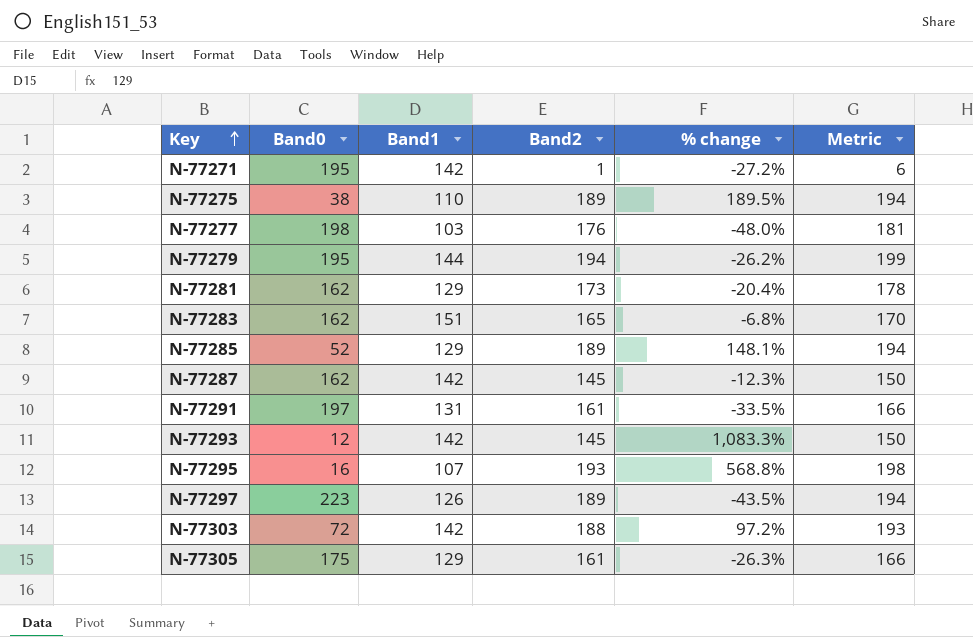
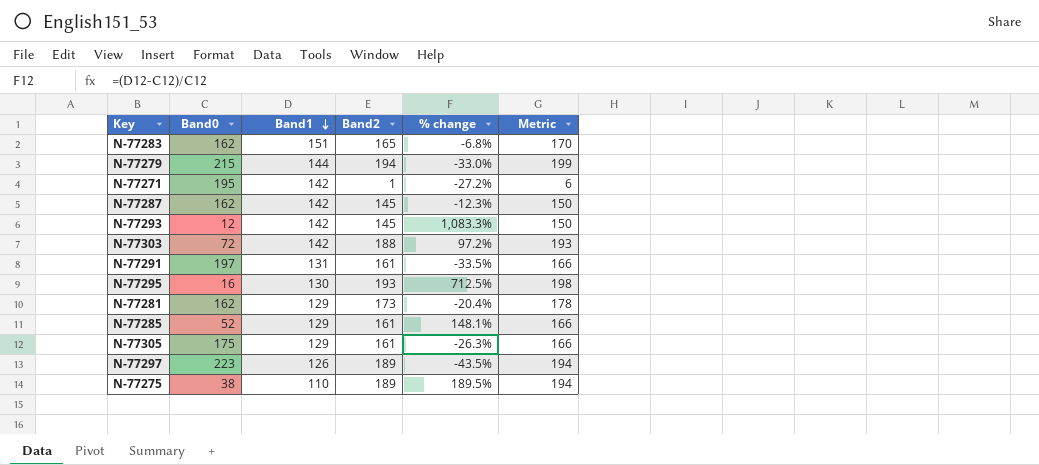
row order: Key ascending -> Band1 descending
row N-77277: 198 | 103 | 176 | -48.0% | 181 -> none
N-77279 | Band0: 195 -> 215
N-77279 | % change: -26.2% -> -33.0%
N-77295 | Band1: 107 -> 130
N-77295 | % change: 568.8% -> 712.5%
N-77285 | Band2: 189 -> 161
N-77285 | Metric: 194 -> 166

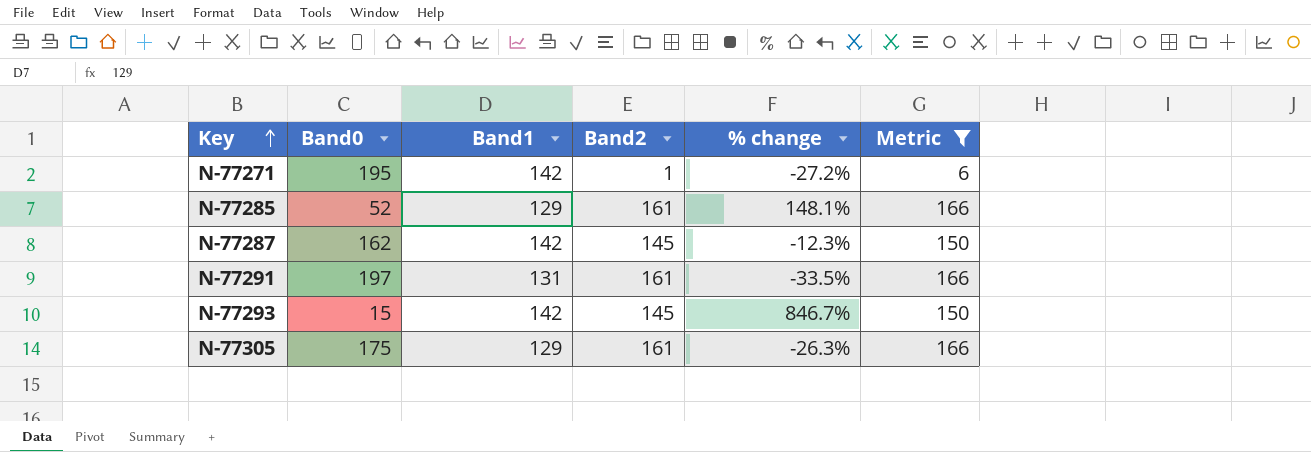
filter: none -> Metric <= 166
row order: Band1 descending -> Key ascending
N-77293 | Band0: 12 -> 15
N-77293 | % change: 1,083.3% -> 846.7%

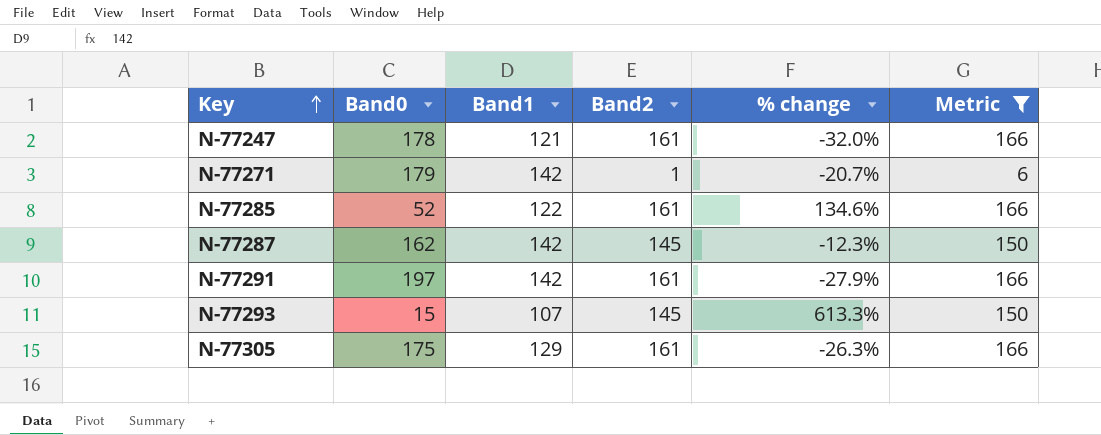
row N-77247: none -> 178 | 121 | 161 | -32.0% | 166
N-77271 | Band0: 195 -> 179
N-77271 | % change: -27.2% -> -20.7%
N-77285 | Band1: 129 -> 122
N-77285 | % change: 148.1% -> 134.6%
N-77291 | Band1: 131 -> 142
N-77291 | % change: -33.5% -> -27.9%
N-77293 | Band1: 142 -> 107
N-77293 | % change: 846.7% -> 613.3%

